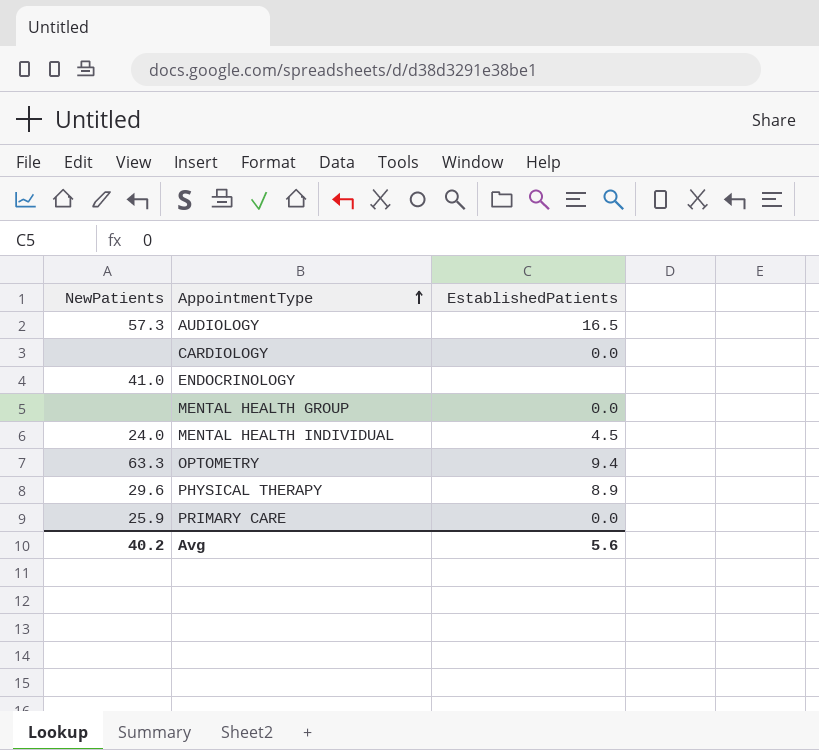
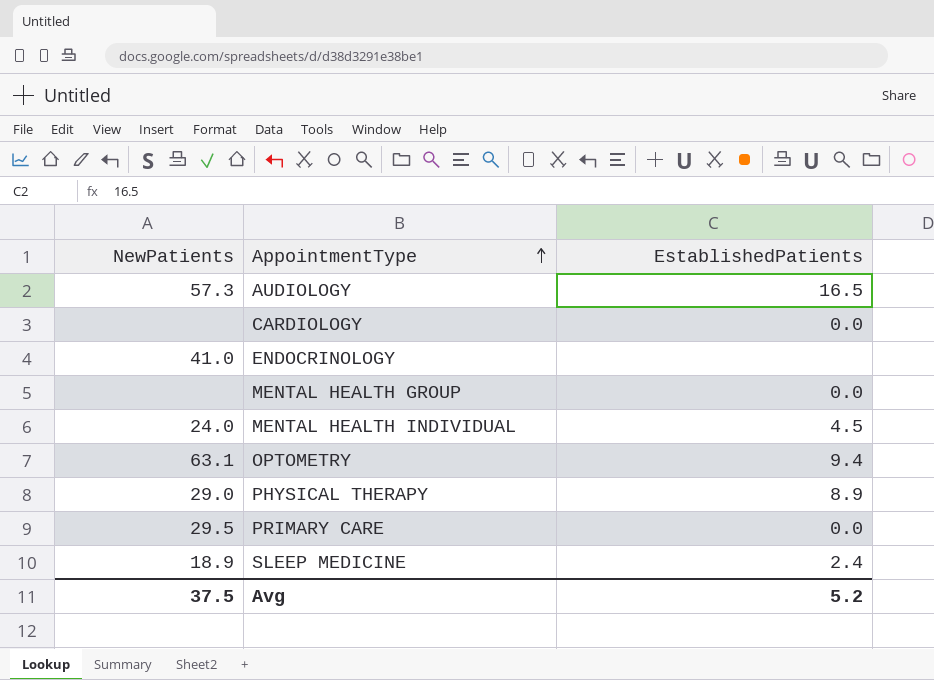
OPTOMETRY | NewPatients: 63.3 -> 63.1
PHYSICAL THERAPY | NewPatients: 29.6 -> 29.0
PRIMARY CARE | NewPatients: 25.9 -> 29.5
row SLEEP MEDICINE: none -> 18.9 | 2.4
Avg | NewPatients: 40.2 -> 37.5
Avg | EstablishedPatients: 5.6 -> 5.2

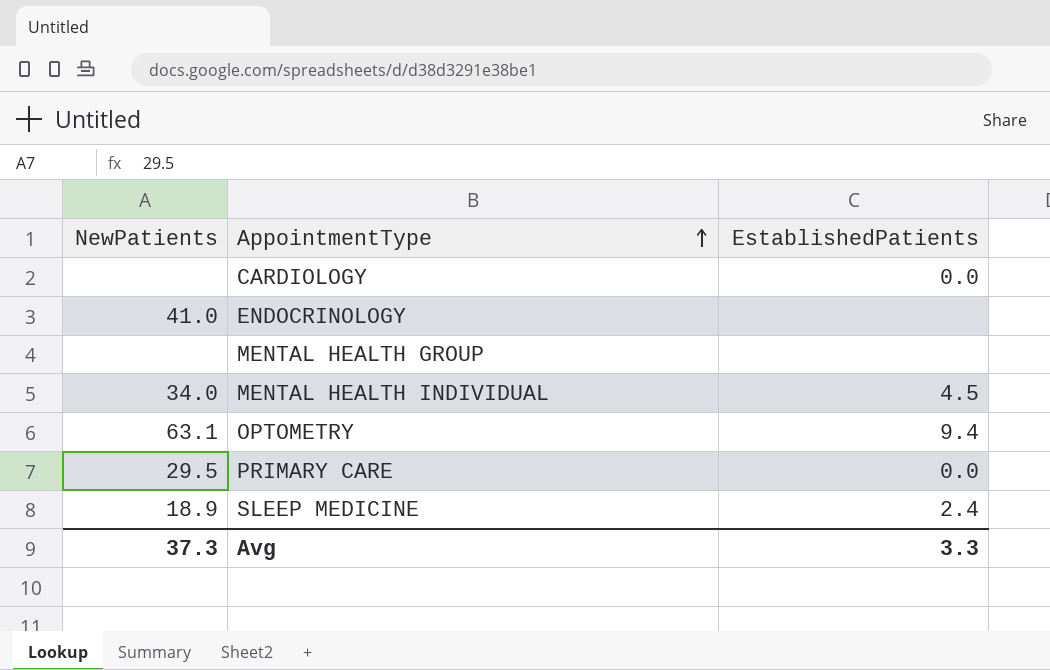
row AUDIOLOGY: 57.3 | 16.5 -> none
row PHYSICAL THERAPY: 29.0 | 8.9 -> none
MENTAL HEALTH GROUP | EstablishedPatients: 0.0 -> none
MENTAL HEALTH INDIVIDUAL | NewPatients: 24.0 -> 34.0
Avg | NewPatients: 37.5 -> 37.3
Avg | EstablishedPatients: 5.2 -> 3.3

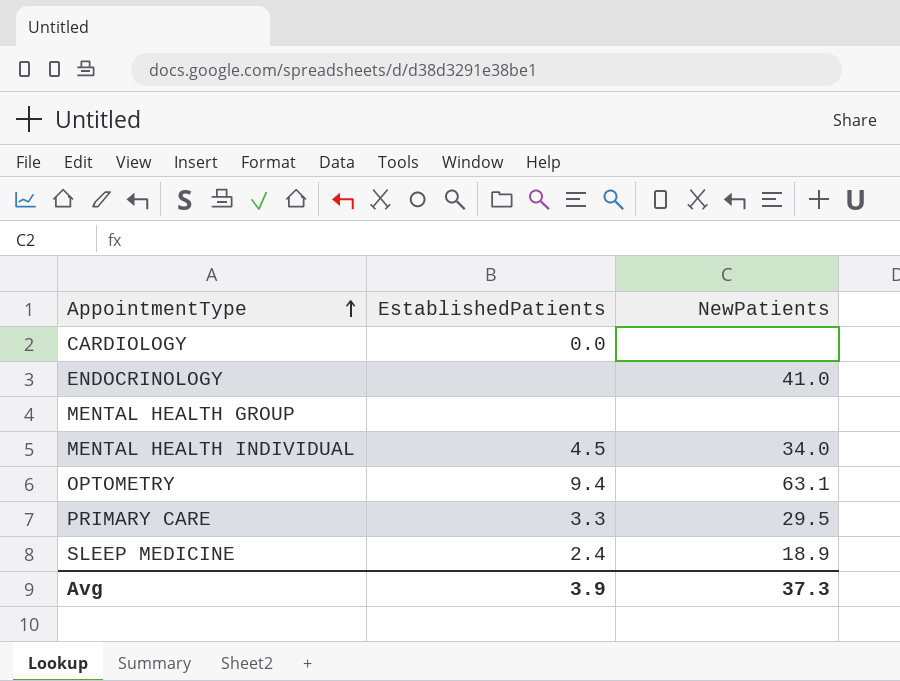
column NewPatients | position: 1 -> 3
PRIMARY CARE | EstablishedPatients: 0.0 -> 3.3
Avg | EstablishedPatients: 3.3 -> 3.9

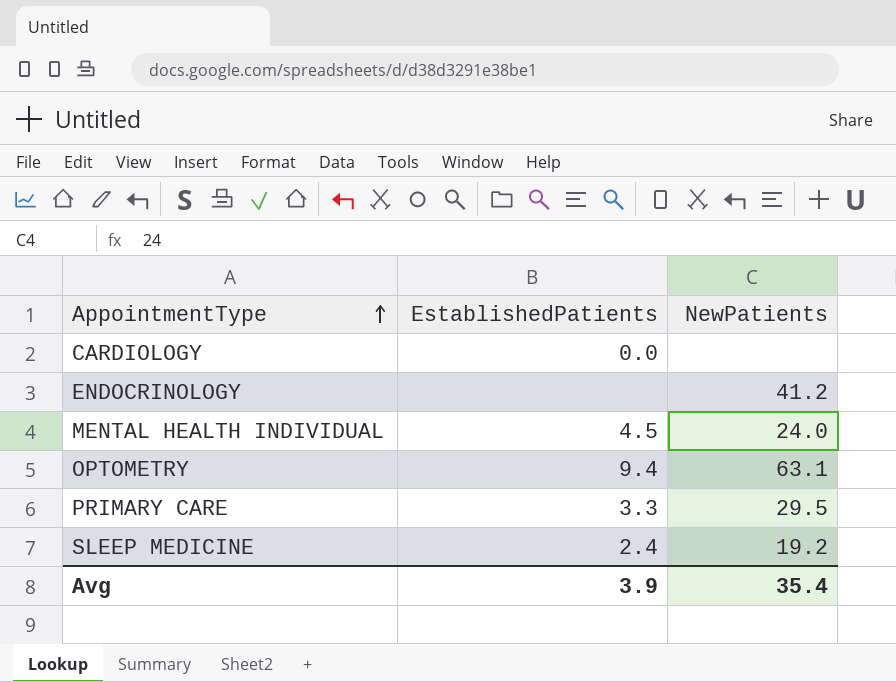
row MENTAL HEALTH GROUP: none | none -> none
ENDOCRINOLOGY | NewPatients: 41.0 -> 41.2
MENTAL HEALTH INDIVIDUAL | NewPatients: 34.0 -> 24.0
SLEEP MEDICINE | NewPatients: 18.9 -> 19.2
Avg | NewPatients: 37.3 -> 35.4

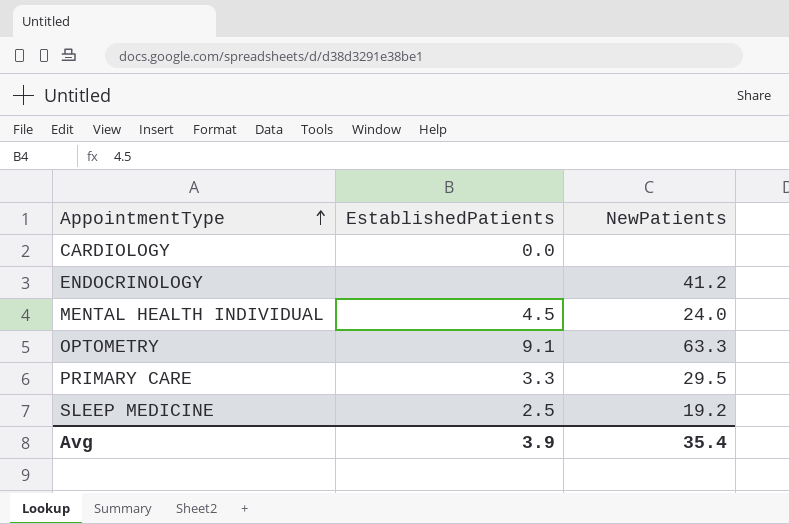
OPTOMETRY | EstablishedPatients: 9.4 -> 9.1
OPTOMETRY | NewPatients: 63.1 -> 63.3
SLEEP MEDICINE | EstablishedPatients: 2.4 -> 2.5

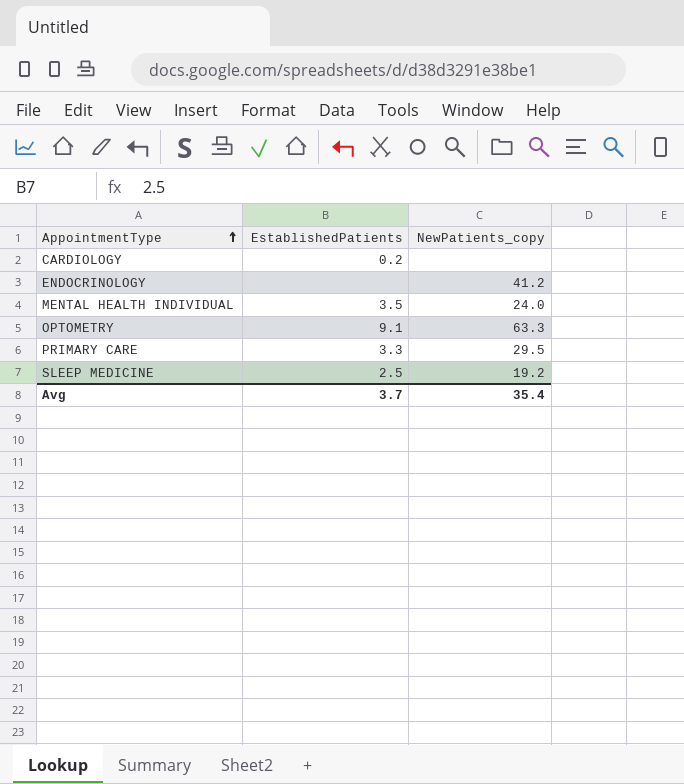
column name: NewPatients -> NewPatients_copy
CARDIOLOGY | EstablishedPatients: 0.0 -> 0.2
MENTAL HEALTH INDIVIDUAL | EstablishedPatients: 4.5 -> 3.5
Avg | EstablishedPatients: 3.9 -> 3.7

